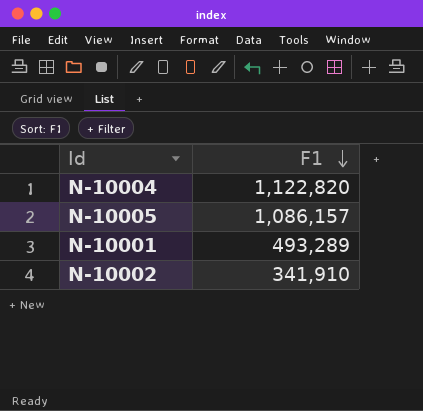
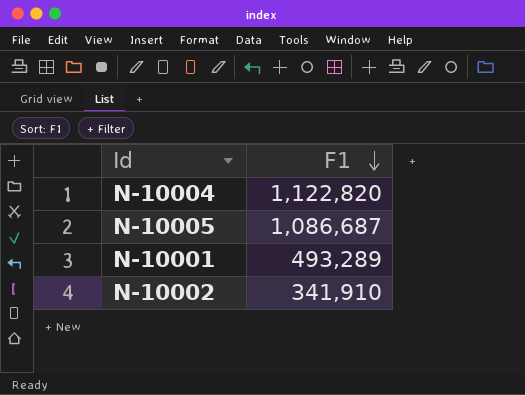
N-10005 | F1: 1,086,157 -> 1,086,687

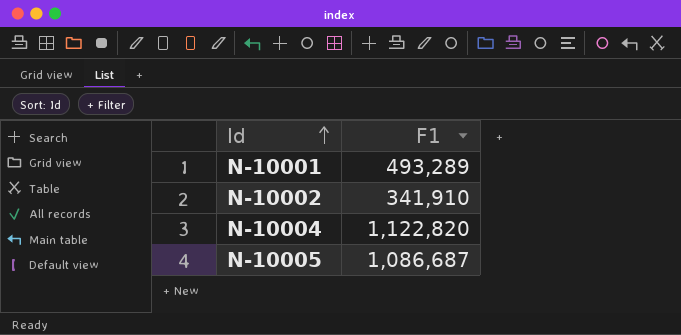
row order: F1 descending -> Id ascending

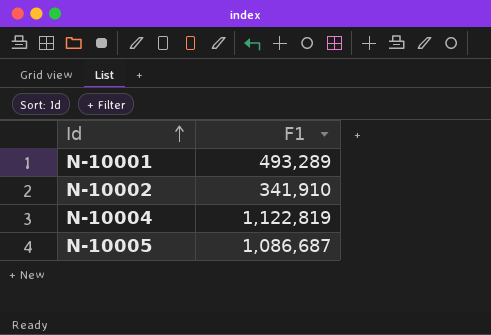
N-10004 | F1: 1,122,820 -> 1,122,819

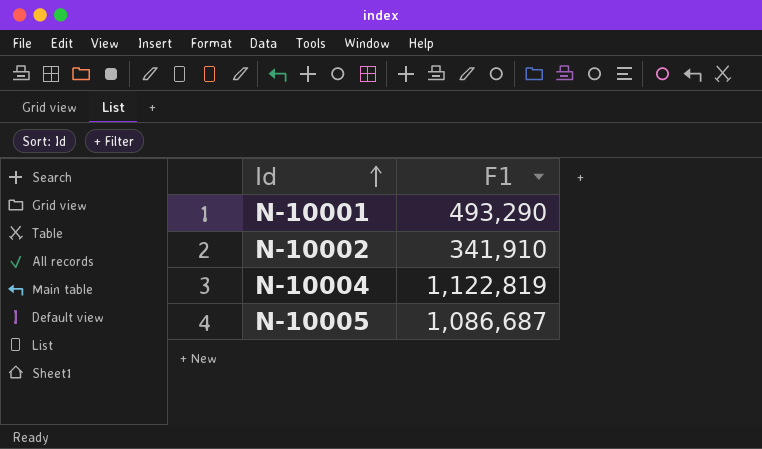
N-10001 | F1: 493,289 -> 493,290

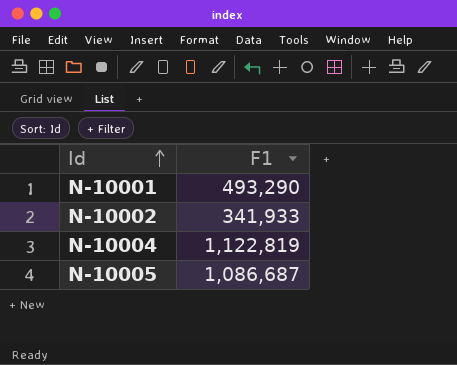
N-10002 | F1: 341,910 -> 341,933

